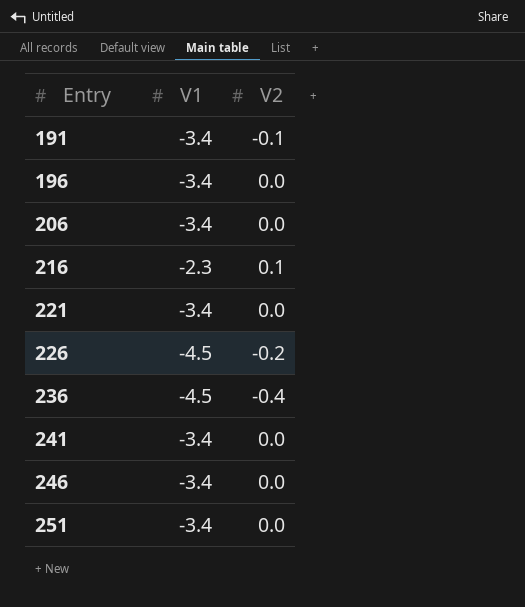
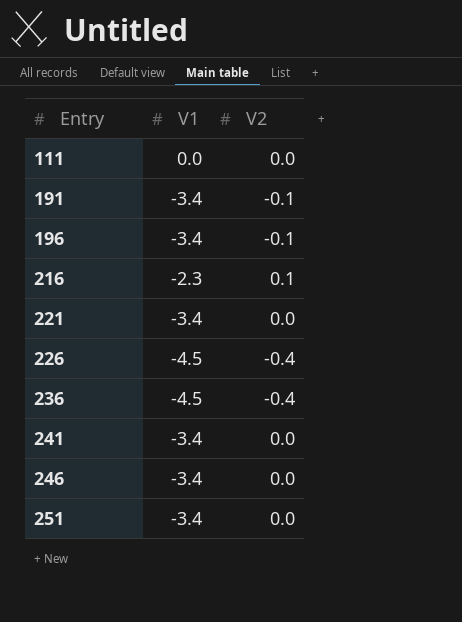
row 206: -3.4 | 0.0 -> none
row 111: none -> 0.0 | 0.0
196 | V2: 0.0 -> -0.1
226 | V2: -0.2 -> -0.4

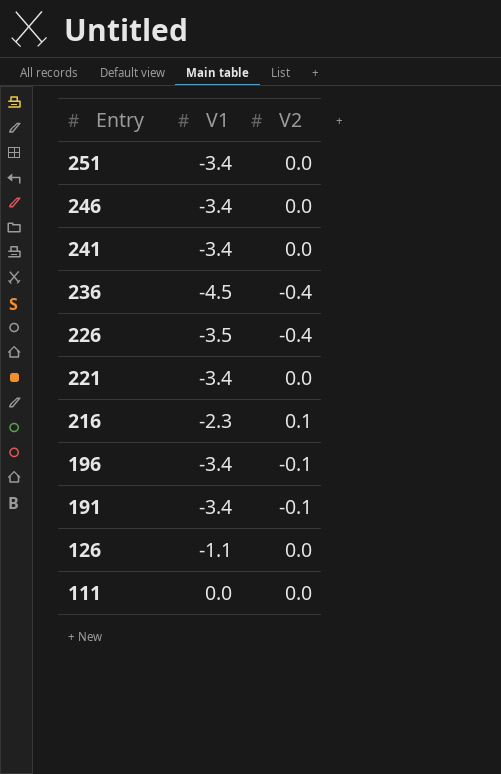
row order: Entry ascending -> Entry descending
226 | V1: -4.5 -> -3.5
row 126: none -> -1.1 | 0.0

